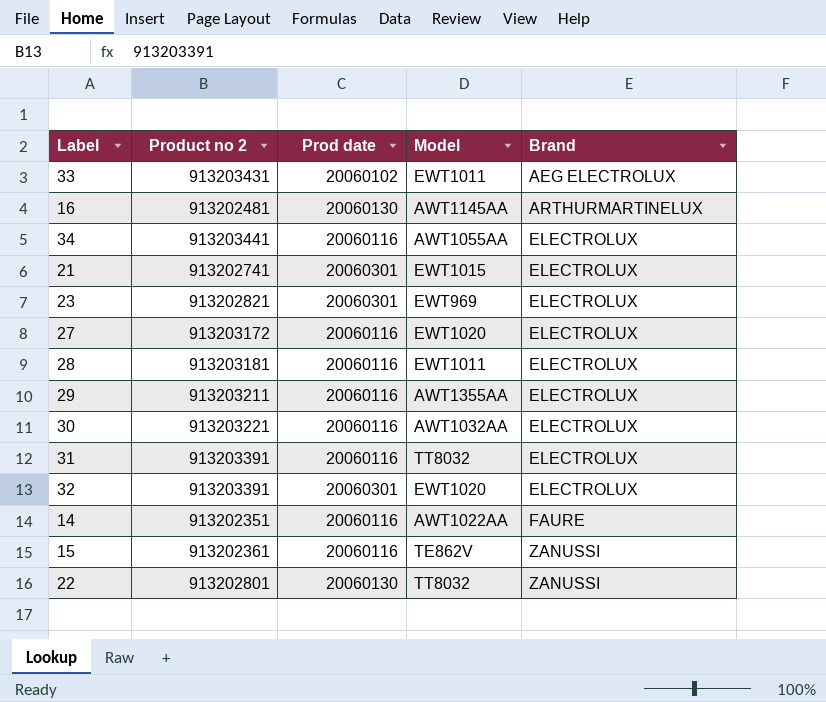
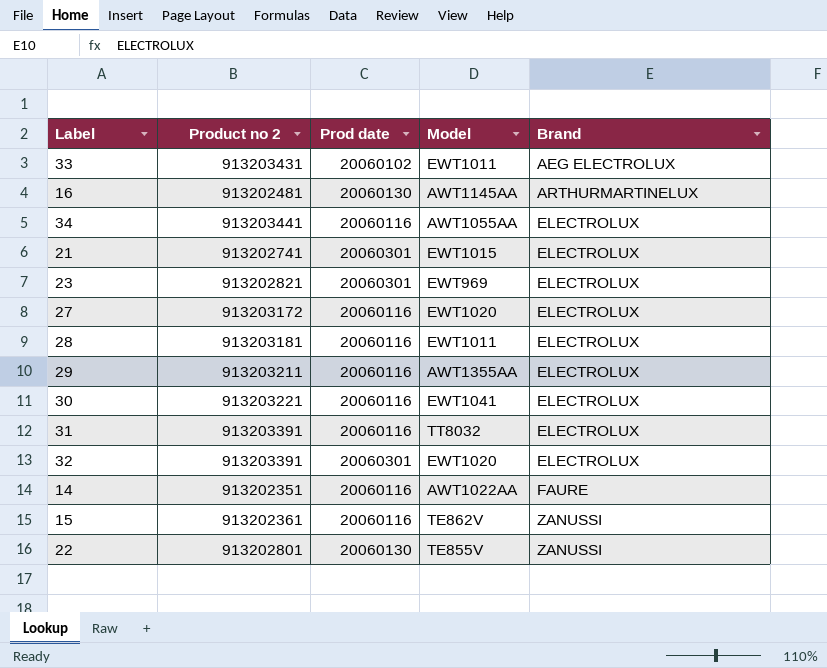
30 | Model: AWT1032AA -> EWT1041
22 | Model: TT8032 -> TE855V

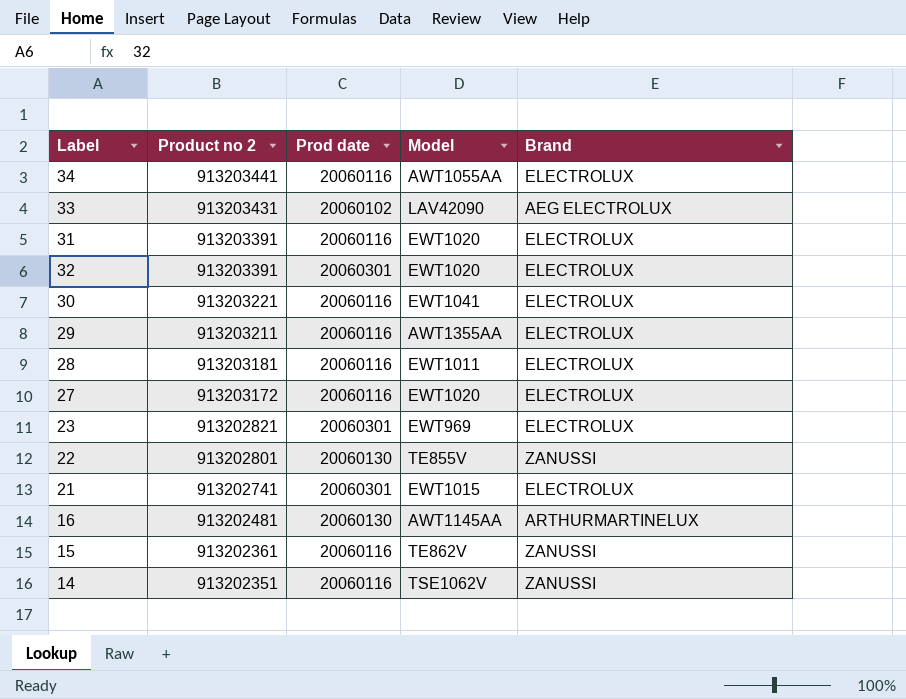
row order: Brand ascending -> Product no 2 descending
33 | Model: EWT1011 -> LAV42090
31 | Model: TT8032 -> EWT1020
14 | Model: AWT1022AA -> TSE1062V
14 | Brand: FAURE -> ZANUSSI

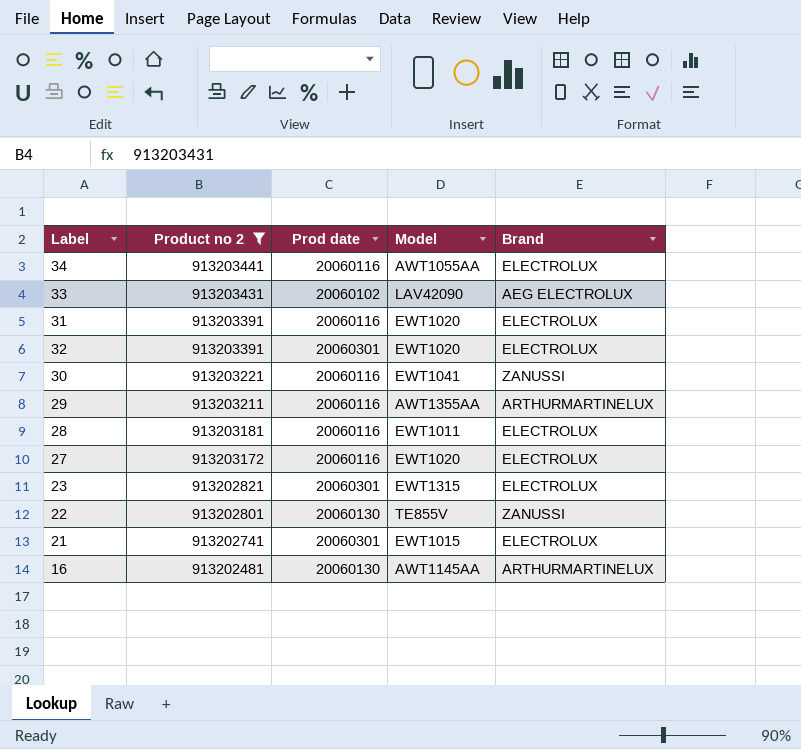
filter: none -> Product no 2 >= 913202481
30 | Brand: ELECTROLUX -> ZANUSSI
29 | Brand: ELECTROLUX -> ARTHURMARTINELUX
23 | Model: EWT969 -> EWT1315

